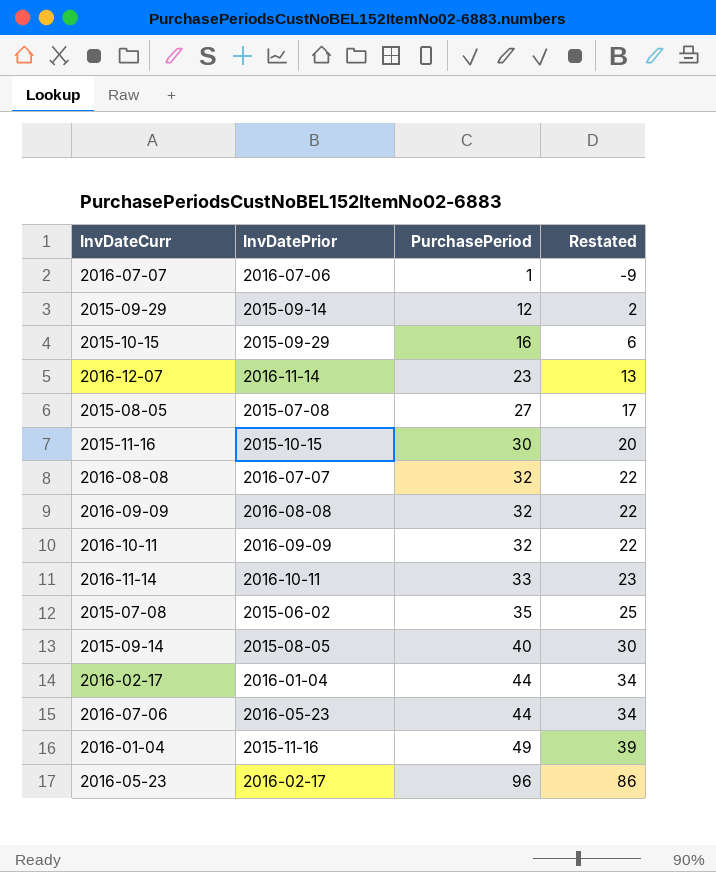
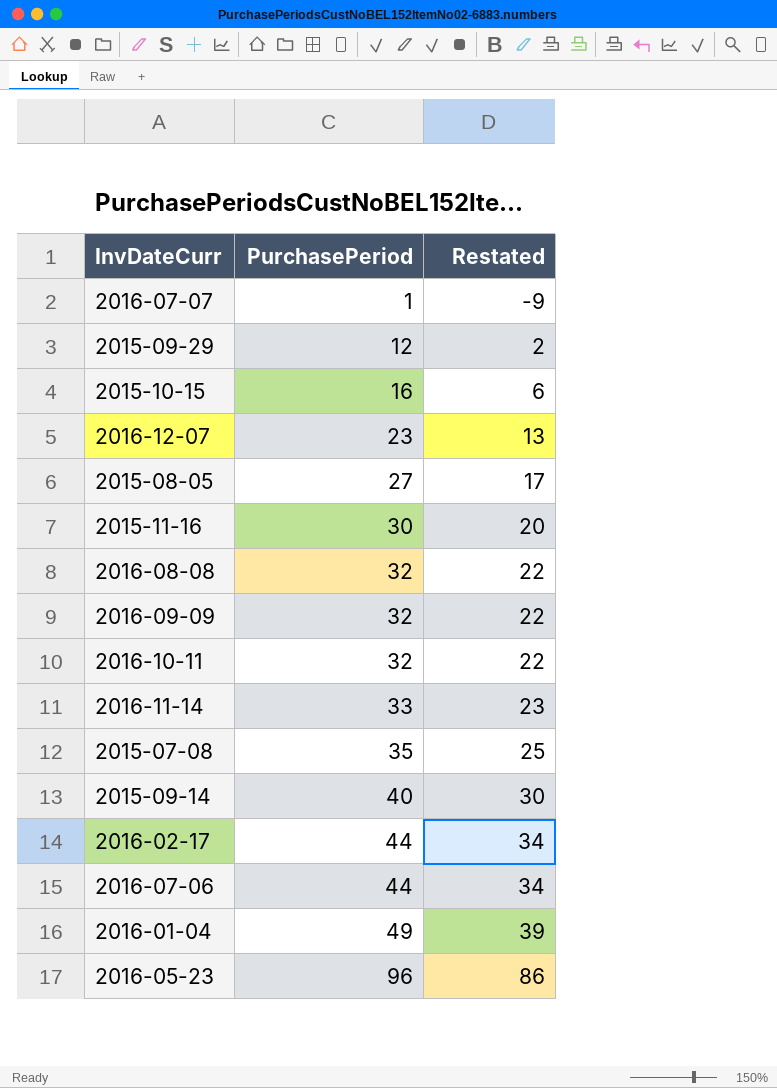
column InvDatePrior | position: 2 -> none

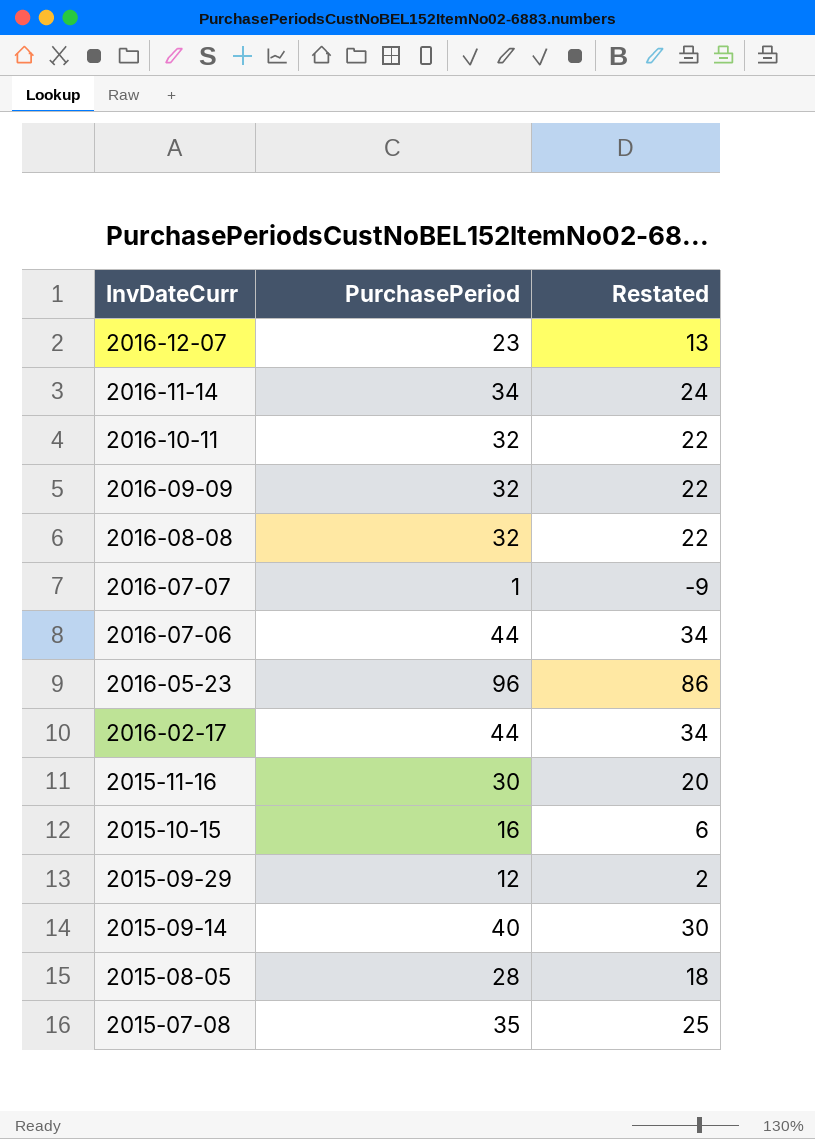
row order: PurchasePeriod ascending -> InvDateCurr descending
row 2016-01-04: 49 | 39 -> none
2016-11-14 | PurchasePeriod: 33 -> 34
2016-11-14 | Restated: 23 -> 24
2015-08-05 | PurchasePeriod: 27 -> 28
2015-08-05 | Restated: 17 -> 18

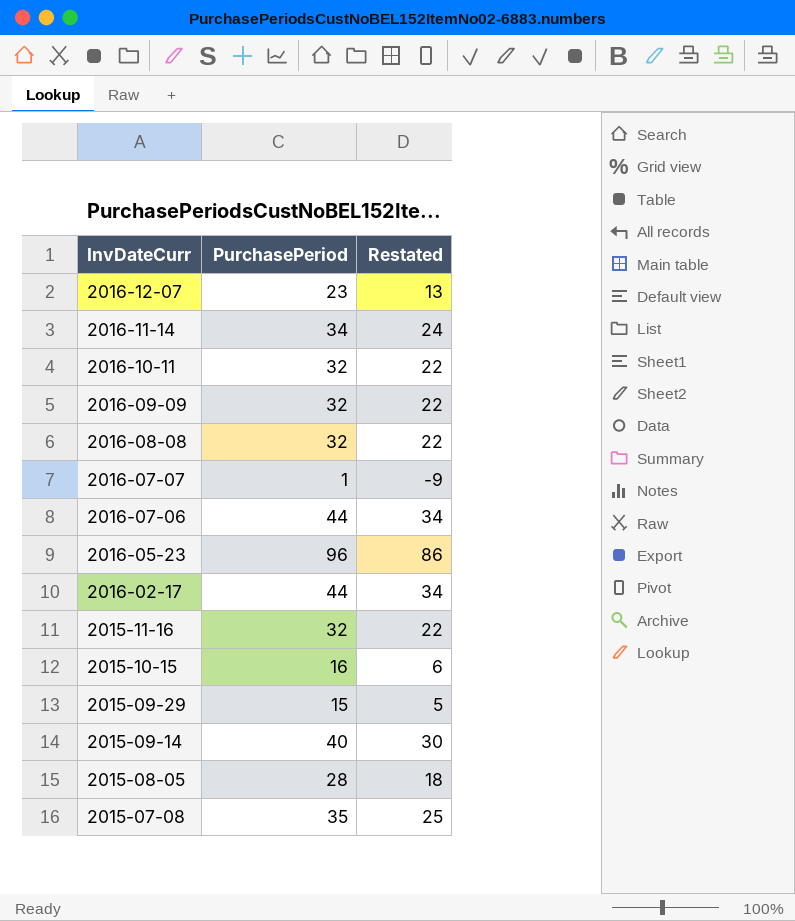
2015-11-16 | PurchasePeriod: 30 -> 32
2015-11-16 | Restated: 20 -> 22
2015-09-29 | PurchasePeriod: 12 -> 15
2015-09-29 | Restated: 2 -> 5

